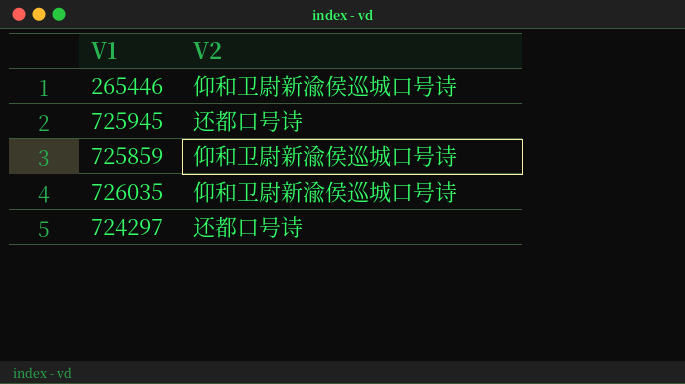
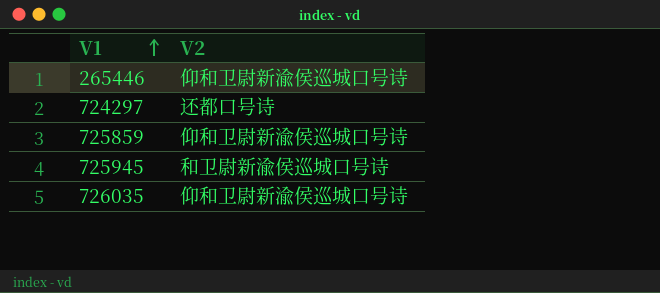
row order: none -> V1 ascending
725945 | V2: 还都口号诗 -> 和卫尉新渝侯巡城口号诗

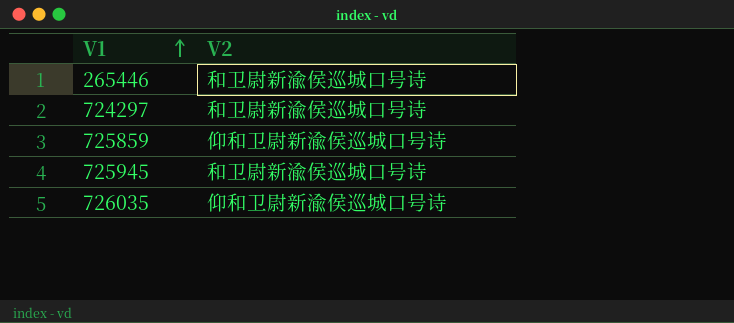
265446 | V2: 仰和卫尉新渝侯巡城口号诗 -> 和卫尉新渝侯巡城口号诗
724297 | V2: 还都口号诗 -> 和卫尉新渝侯巡城口号诗

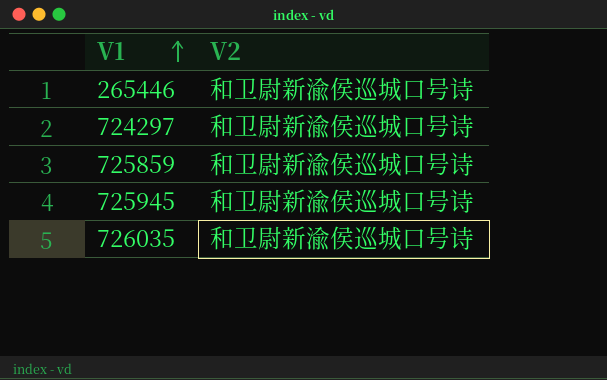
725859 | V2: 仰和卫尉新渝侯巡城口号诗 -> 和卫尉新渝侯巡城口号诗
726035 | V2: 仰和卫尉新渝侯巡城口号诗 -> 和卫尉新渝侯巡城口号诗

